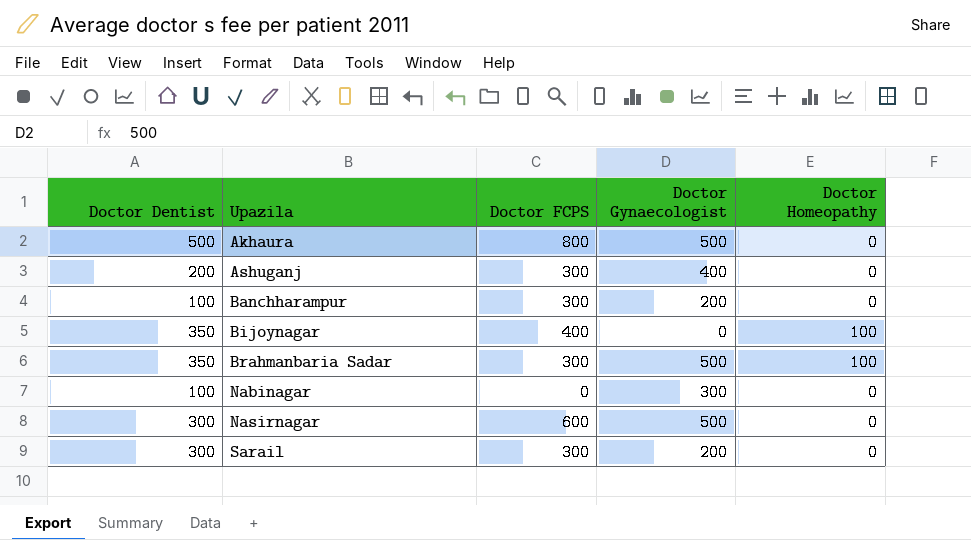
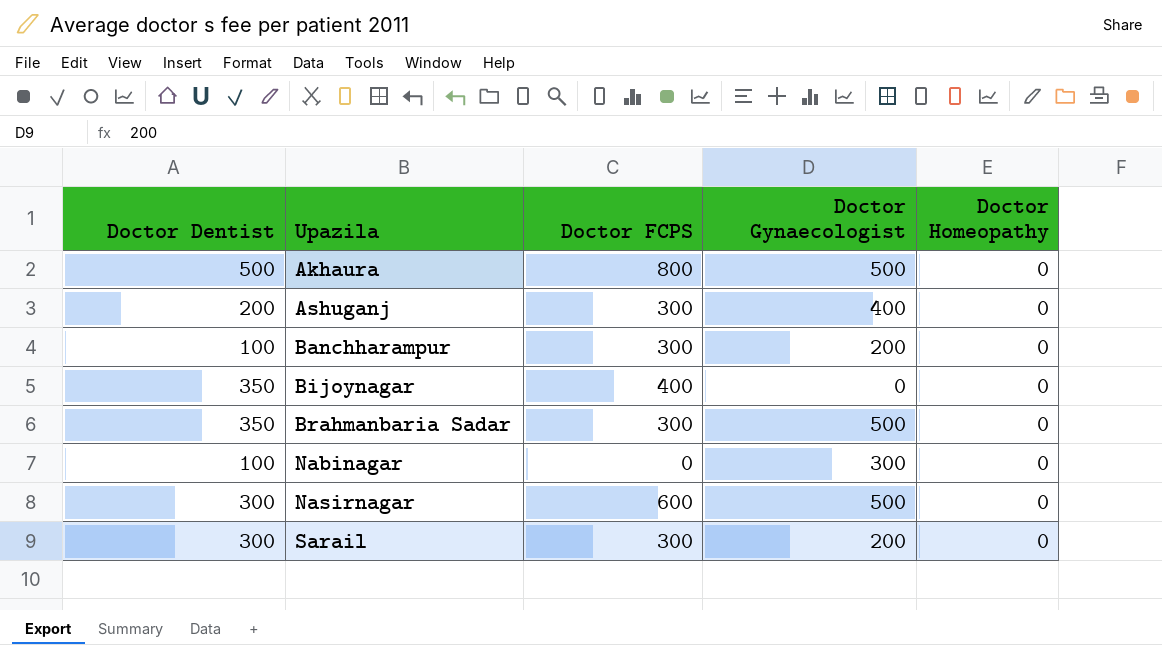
Bijoynagar | Doctor Homeopathy: 100 -> 0
Brahmanbaria Sadar | Doctor Homeopathy: 100 -> 0

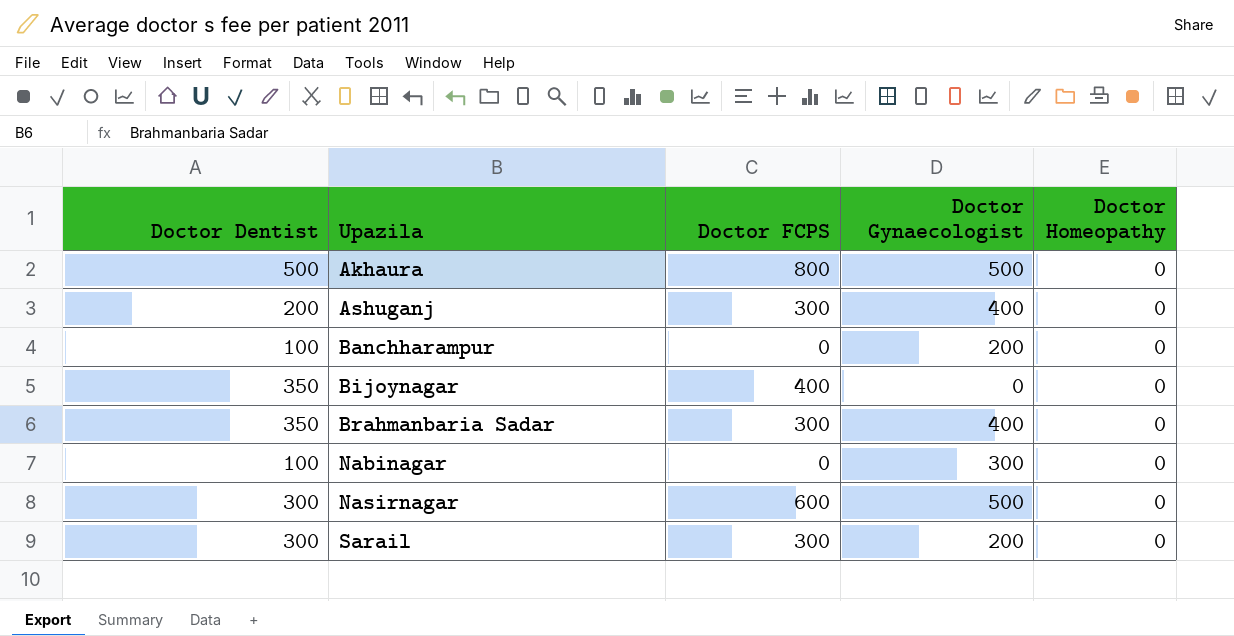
Banchharampur | Doctor FCPS: 300 -> 0
Brahmanbaria Sadar | Doctor Gynaecologist: 500 -> 400

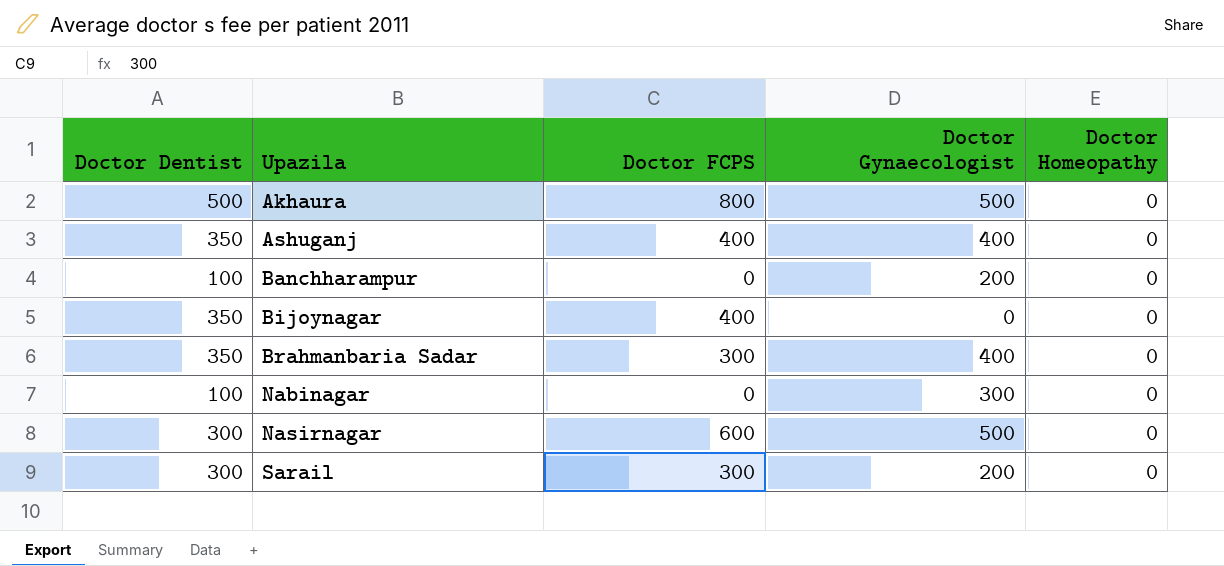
Ashuganj | Doctor Dentist: 200 -> 350
Ashuganj | Doctor FCPS: 300 -> 400

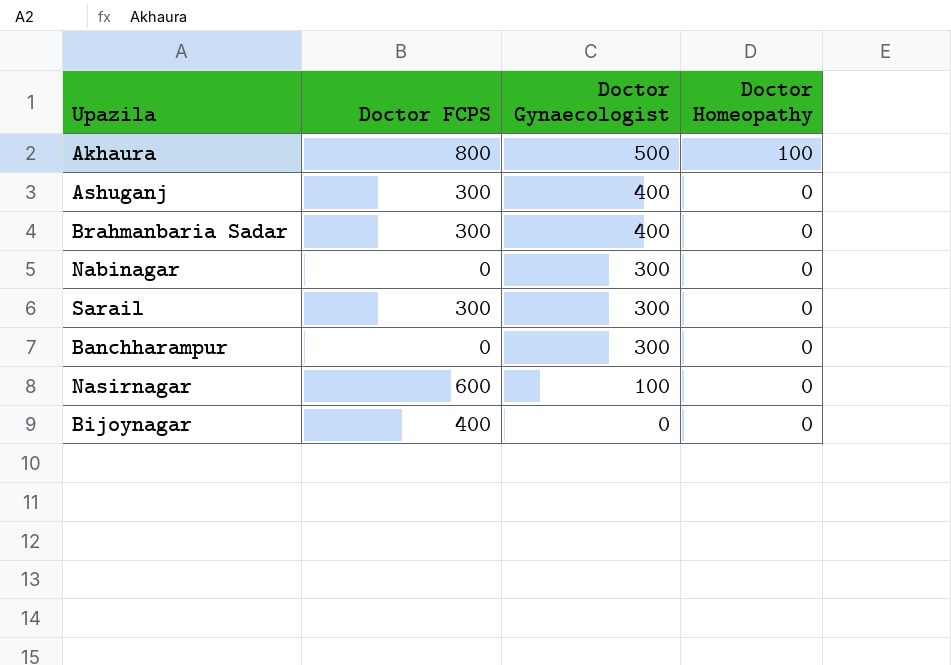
row order: Upazila ascending -> Doctor Gynaecologist descending
column Doctor Dentist | position: 1 -> none
Akhaura | Doctor Homeopathy: 0 -> 100
Ashuganj | Doctor FCPS: 400 -> 300
Sarail | Doctor Gynaecologist: 200 -> 300
Banchharampur | Doctor Gynaecologist: 200 -> 300
Nasirnagar | Doctor Gynaecologist: 500 -> 100

